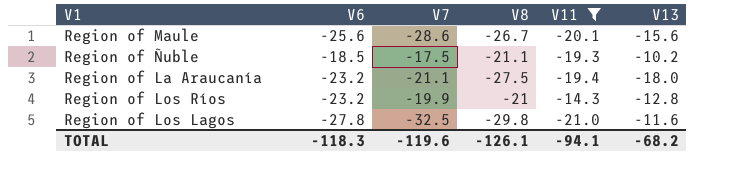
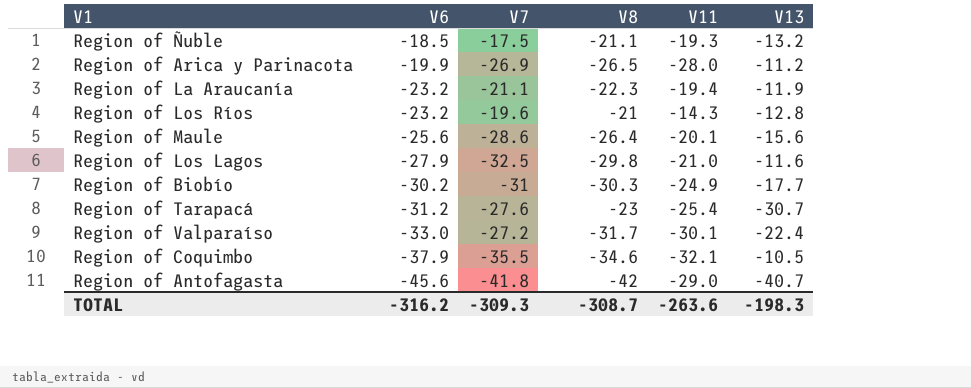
filter: V11 >= -21.0 -> none
row order: none -> V6 descending
Region of Ñuble | V13: -10.2 -> -13.2
Region of La Araucanía | V8: -27.5 -> -22.3
Region of La Araucanía | V13: -18.0 -> -11.9
Region of Los Ríos | V7: -19.9 -> -19.6
Region of Maule | V8: -26.7 -> -26.4
Region of Los Lagos | V6: -27.8 -> -27.9
TOTAL | V6: -118.3 -> -316.2
TOTAL | V7: -119.6 -> -309.3
TOTAL | V8: -126.1 -> -308.7
TOTAL | V11: -94.1 -> -263.6
TOTAL | V13: -68.2 -> -198.3

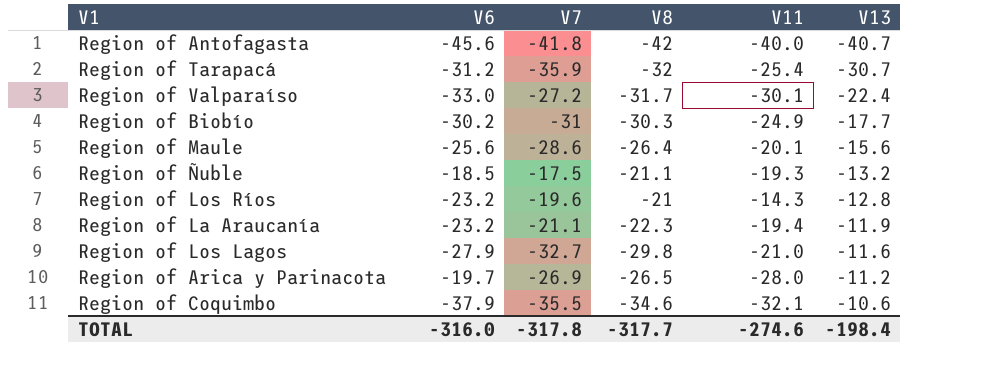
row order: V6 descending -> V13 ascending
Region of Antofagasta | V11: -29.0 -> -40.0
Region of Tarapacá | V7: -27.6 -> -35.9
Region of Tarapacá | V8: -23 -> -32
Region of Los Lagos | V7: -32.5 -> -32.7
Region of Arica y Parinacota | V6: -19.9 -> -19.7
Region of Coquimbo | V13: -10.5 -> -10.6
TOTAL | V6: -316.2 -> -316.0
TOTAL | V7: -309.3 -> -317.8
TOTAL | V8: -308.7 -> -317.7
TOTAL | V11: -263.6 -> -274.6
TOTAL | V13: -198.3 -> -198.4

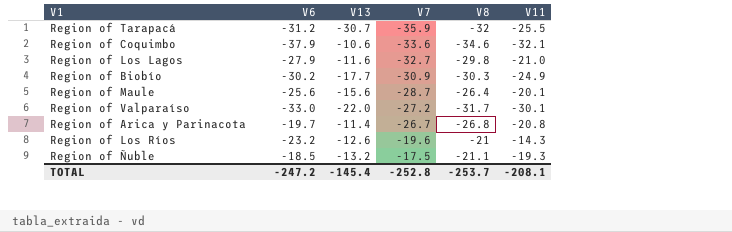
row order: V13 ascending -> V7 ascending
column V13 | position: 6 -> 3
row Region of Antofagasta: -45.6 | -41.8 | -42 | -40.0 | -40.7 -> none
row Region of La Araucanía: -23.2 | -21.1 | -22.3 | -19.4 | -11.9 -> none
Region of Tarapacá | V11: -25.4 -> -25.5
Region of Coquimbo | V7: -35.5 -> -33.6
Region of Biobío | V7: -31 -> -30.9
Region of Maule | V7: -28.6 -> -28.7
Region of Valparaíso | V13: -22.4 -> -22.0
Region of Arica y Parinacota | V13: -11.2 -> -11.4
Region of Arica y Parinacota | V7: -26.9 -> -26.7
Region of Arica y Parinacota | V8: -26.5 -> -26.8
Region of Arica y Parinacota | V11: -28.0 -> -20.8
Region of Los Ríos | V13: -12.8 -> -12.6
TOTAL | V6: -316.0 -> -247.2
TOTAL | V13: -198.4 -> -145.4
TOTAL | V7: -317.8 -> -252.8
TOTAL | V8: -317.7 -> -253.7
TOTAL | V11: -274.6 -> -208.1

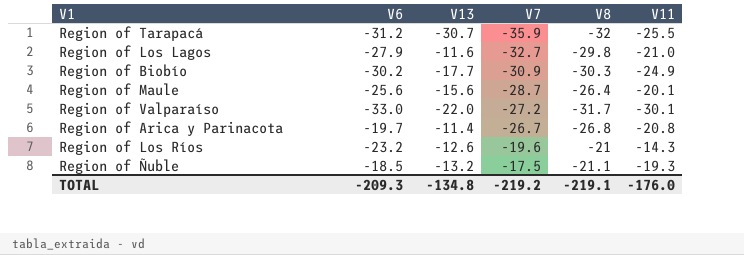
row Region of Coquimbo: -37.9 | -10.6 | -33.6 | -34.6 | -32.1 -> none
TOTAL | V6: -247.2 -> -209.3
TOTAL | V13: -145.4 -> -134.8
TOTAL | V7: -252.8 -> -219.2
TOTAL | V8: -253.7 -> -219.1
TOTAL | V11: -208.1 -> -176.0

